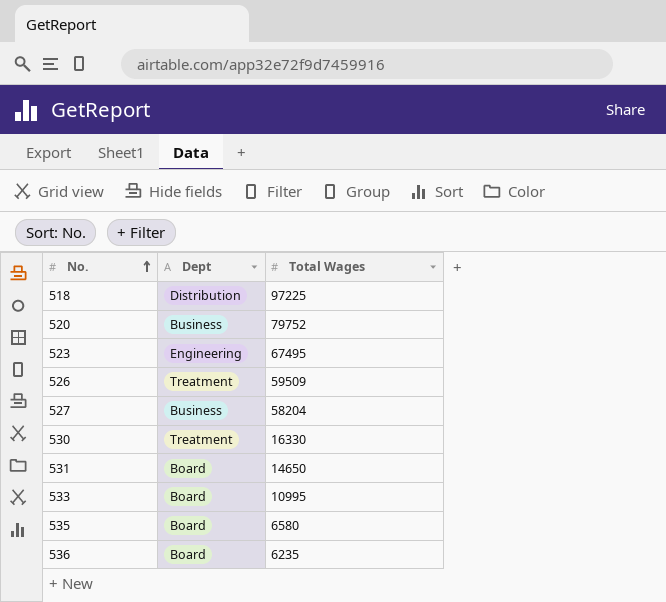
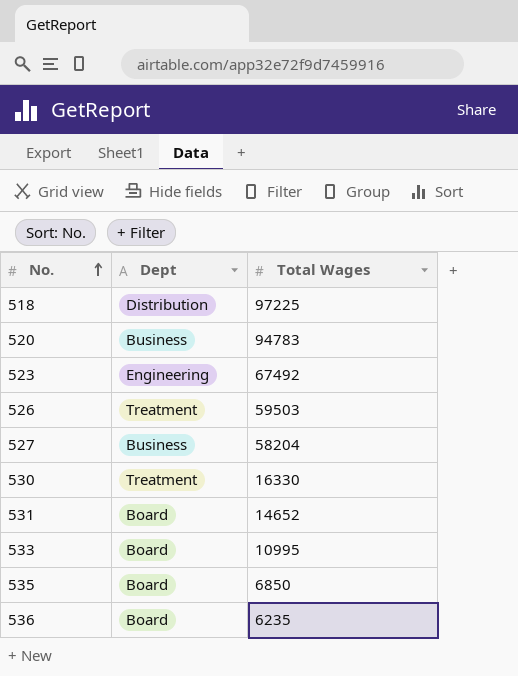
520 | Total Wages: 79752 -> 94783
523 | Total Wages: 67495 -> 67492
526 | Total Wages: 59509 -> 59503
531 | Total Wages: 14650 -> 14652
535 | Total Wages: 6580 -> 6850

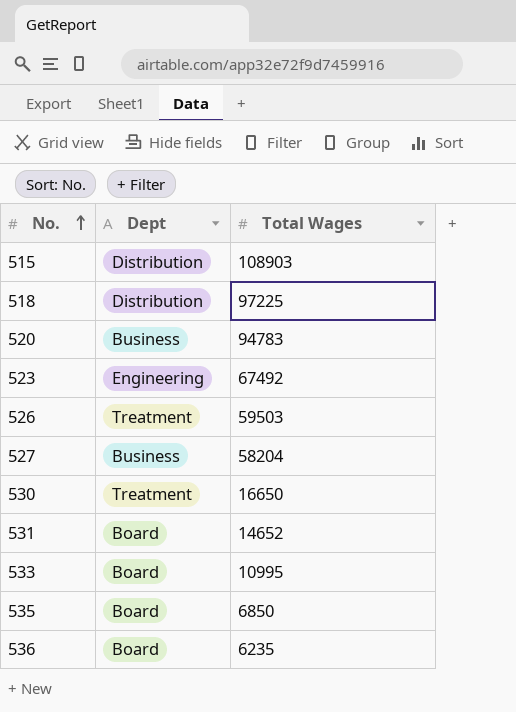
row 515: none -> Distribution | 108903
530 | Total Wages: 16330 -> 16650

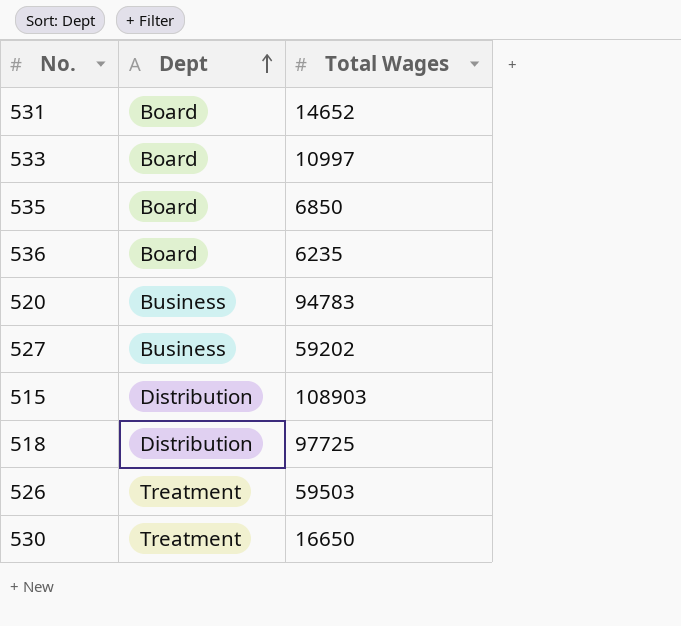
row order: No. ascending -> Dept ascending
row 523: Engineering | 67492 -> none
533 | Total Wages: 10995 -> 10997
527 | Total Wages: 58204 -> 59202
518 | Total Wages: 97225 -> 97725

